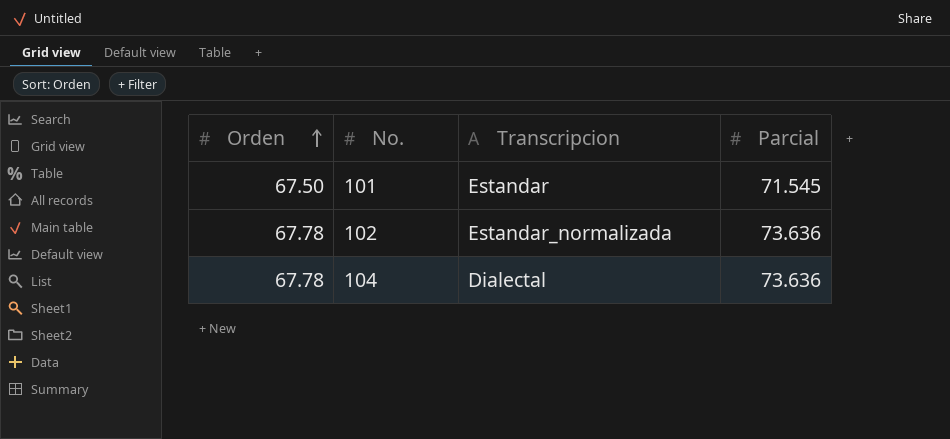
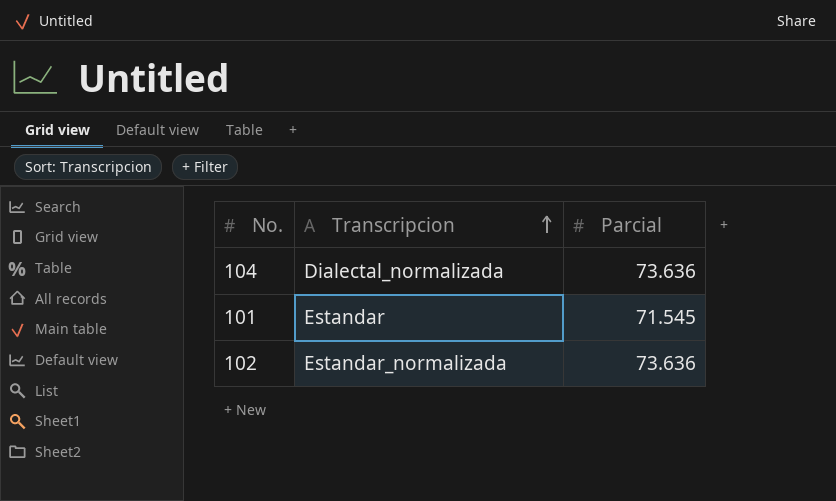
row order: Orden ascending -> Transcripcion ascending
column Orden | position: 1 -> none
104 | Transcripcion: Dialectal -> Dialectal_normalizada

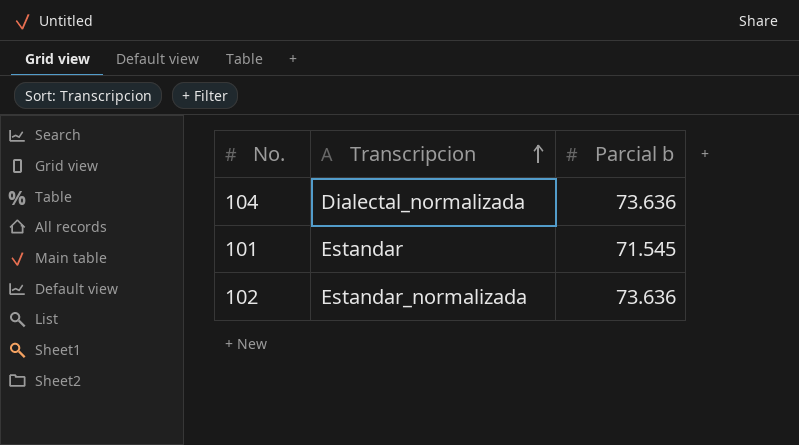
column name: Parcial -> Parcial b

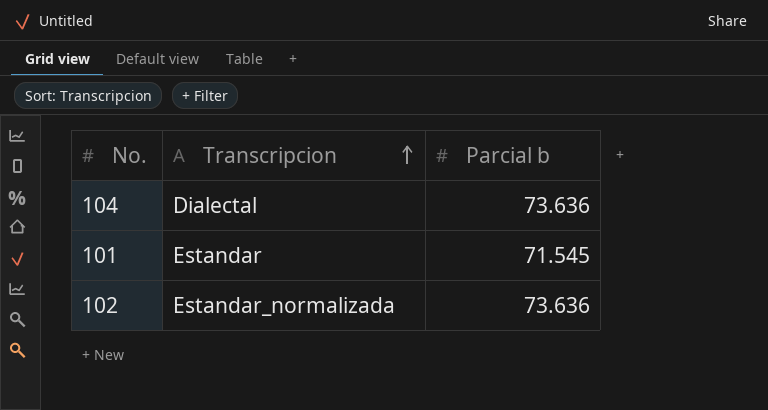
104 | Transcripcion: Dialectal_normalizada -> Dialectal

